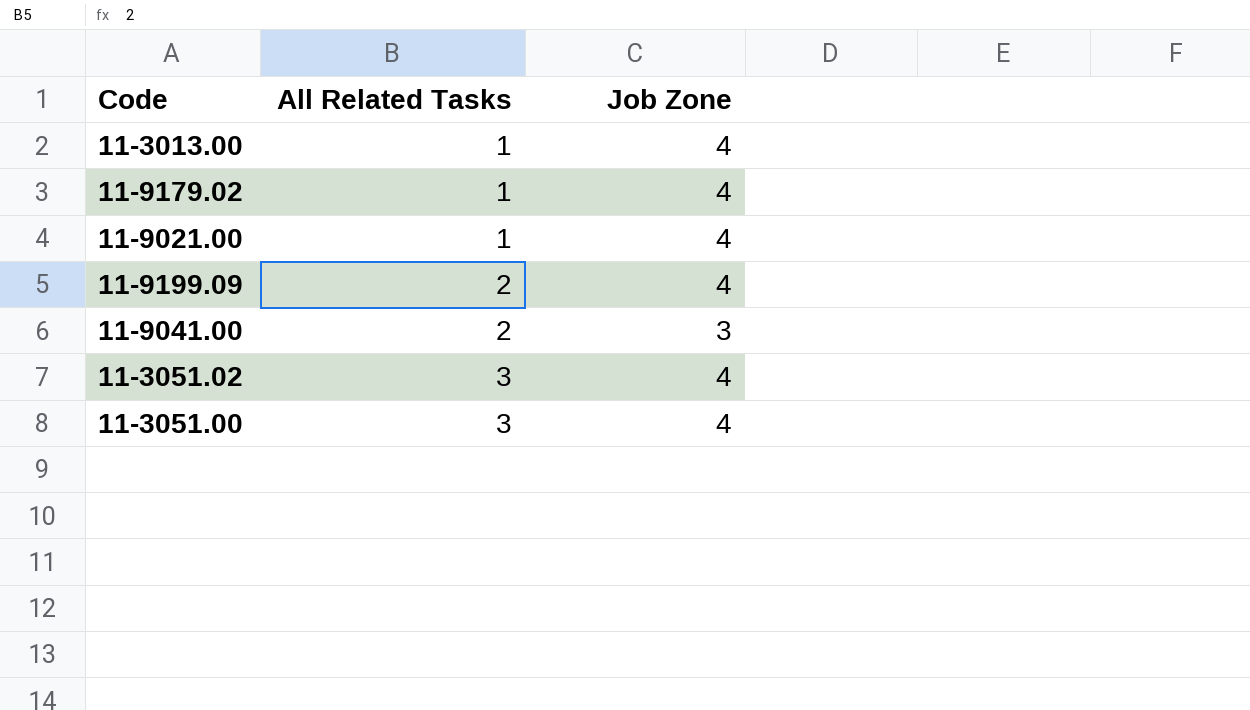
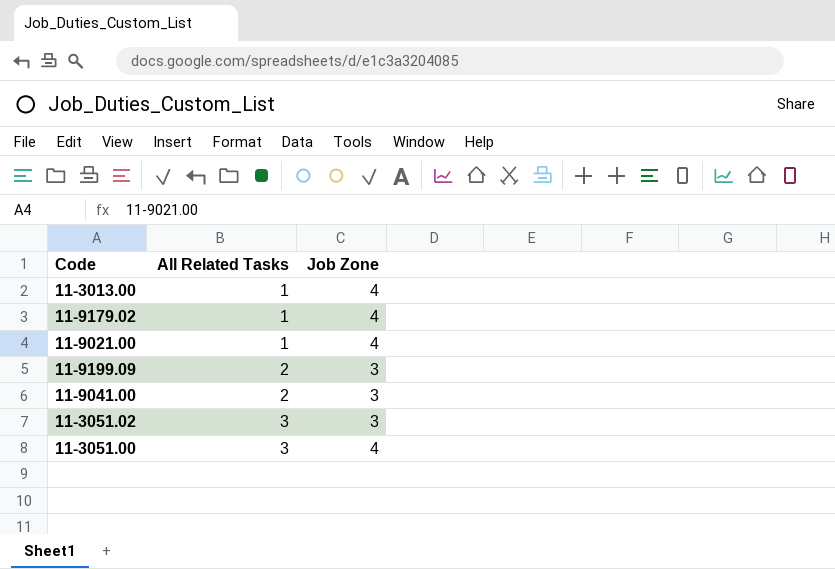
11-9199.09 | Job Zone: 4 -> 3
11-3051.02 | Job Zone: 4 -> 3

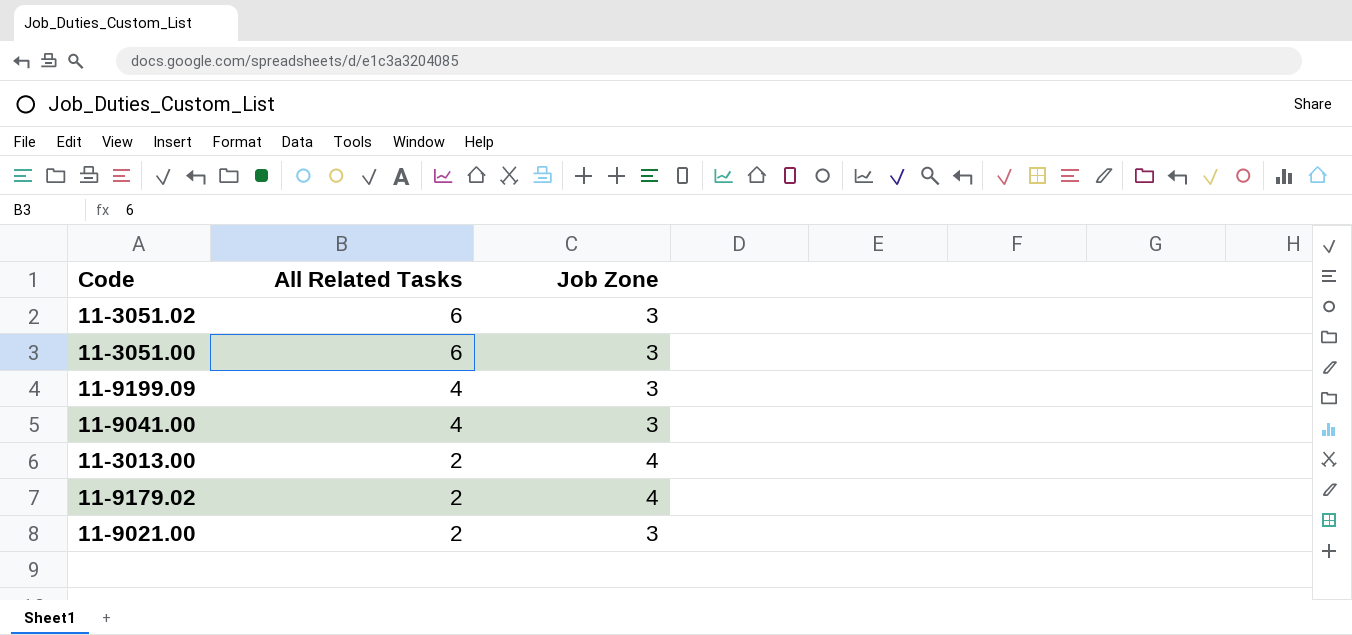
row order: All Related Tasks ascending -> All Related Tasks descending
11-3051.02 | All Related Tasks: 3 -> 6
11-3051.00 | All Related Tasks: 3 -> 6
11-3051.00 | Job Zone: 4 -> 3
11-9199.09 | All Related Tasks: 2 -> 4
11-9041.00 | All Related Tasks: 2 -> 4
11-3013.00 | All Related Tasks: 1 -> 2
11-9179.02 | All Related Tasks: 1 -> 2
11-9021.00 | All Related Tasks: 1 -> 2
11-9021.00 | Job Zone: 4 -> 3

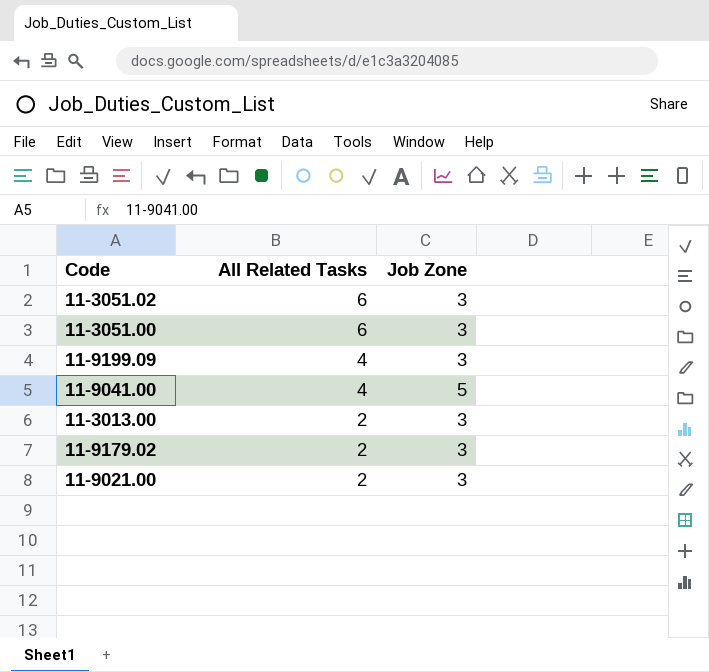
11-9041.00 | Job Zone: 3 -> 5
11-3013.00 | Job Zone: 4 -> 3
11-9179.02 | Job Zone: 4 -> 3

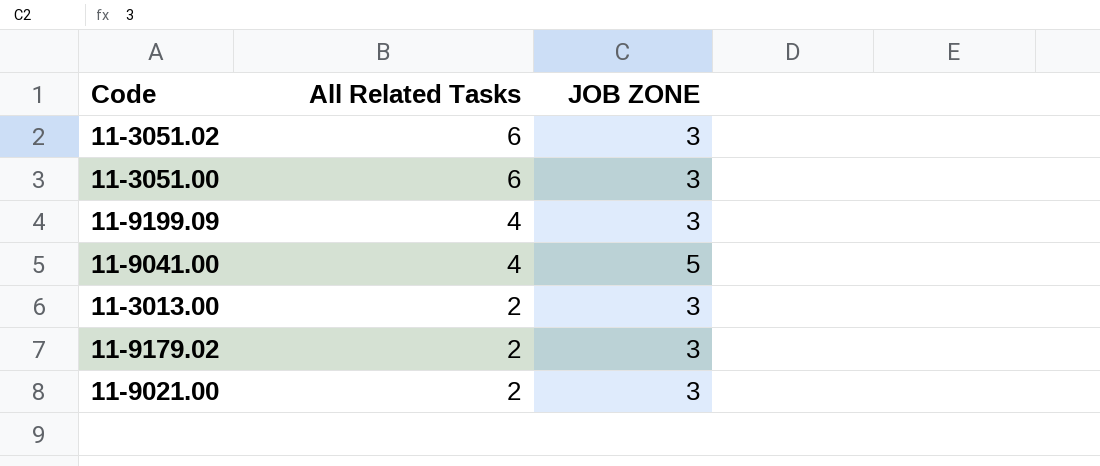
column name: Job Zone -> JOB ZONE

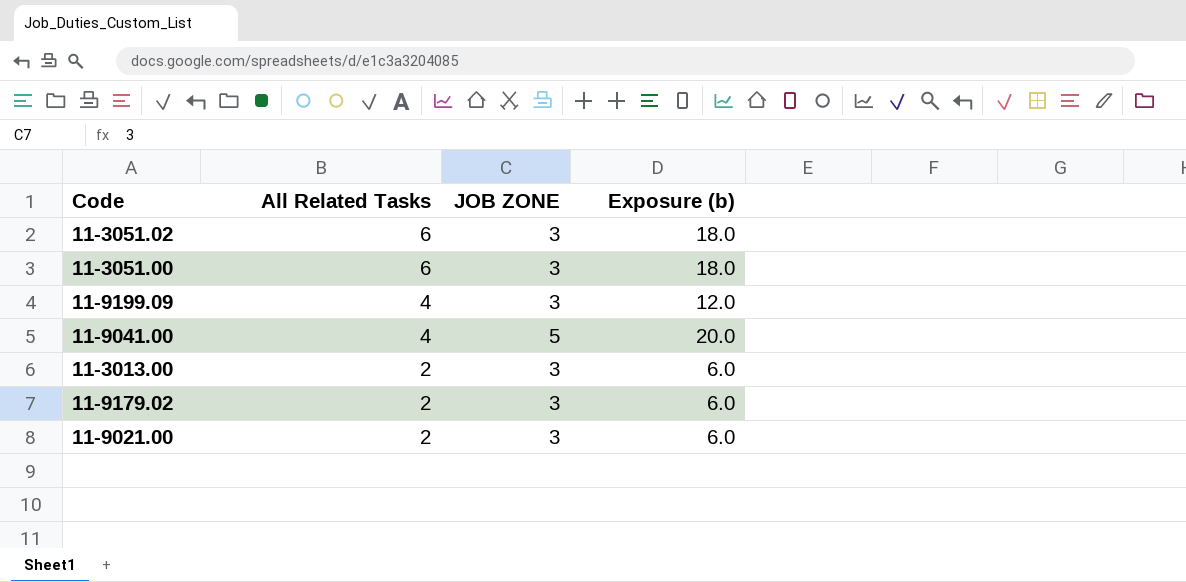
column Exposure (b) | formula: none -> [All Related Tasks] * [JOB ZONE]

